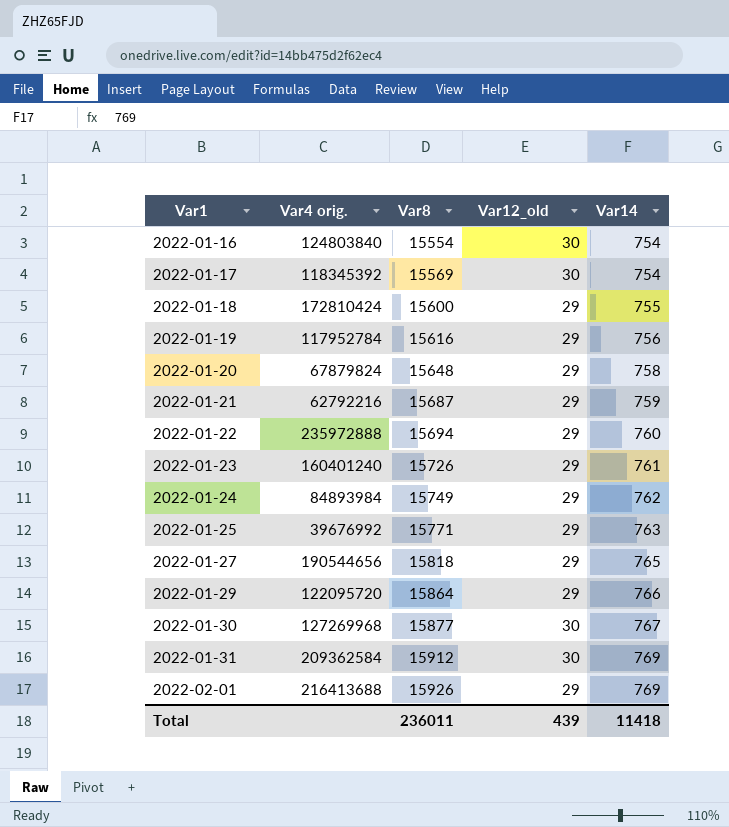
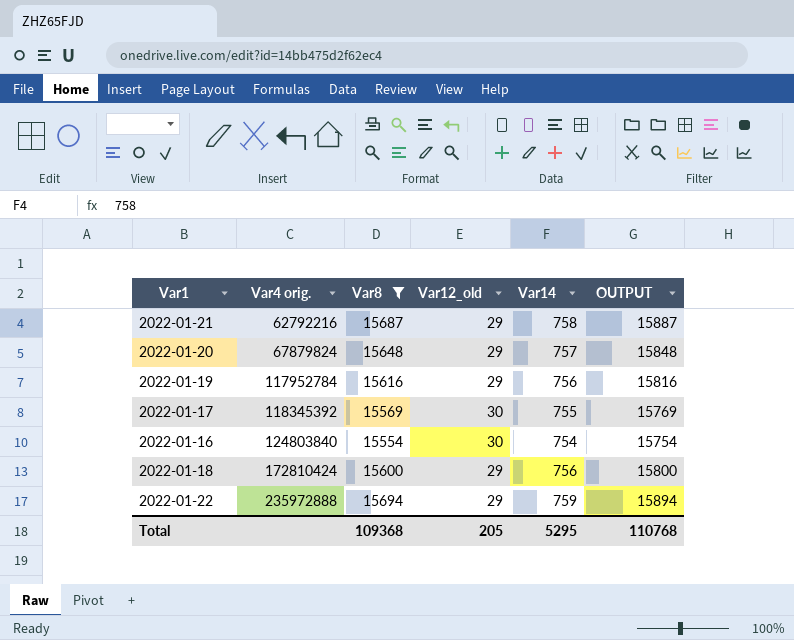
filter: none -> Var8 <= 15694
row order: Var1 ascending -> Var4 orig. ascending
column OUTPUT | formula: none -> [Var8] + 200
2022-01-21 | Var14: 759 -> 758
2022-01-20 | Var14: 758 -> 757
2022-01-17 | Var14: 754 -> 755
2022-01-18 | Var14: 755 -> 756
2022-01-22 | Var14: 760 -> 759
Total | Var8: 236011 -> 109368
Total | Var12_old: 439 -> 205
Total | Var14: 11418 -> 5295

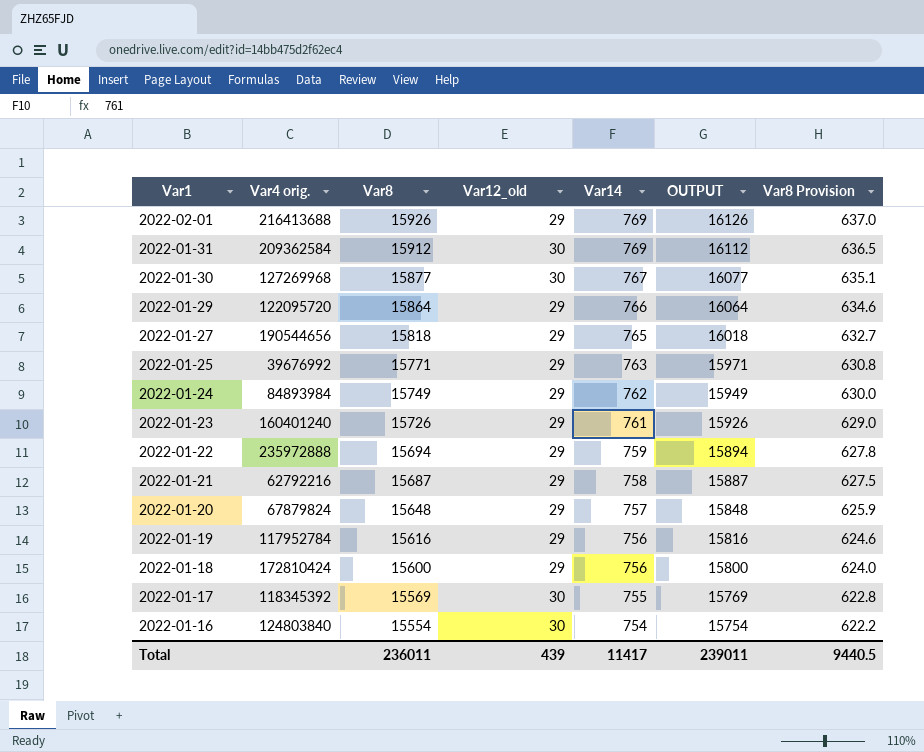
filter: Var8 <= 15694 -> none
row order: Var4 orig. ascending -> Var1 descending
column Var8 Provision | formula: none -> [Var8] * 0.04
Total | Var8: 109368 -> 236011
Total | Var12_old: 205 -> 439
Total | Var14: 5295 -> 11417
Total | OUTPUT: 110768 -> 239011

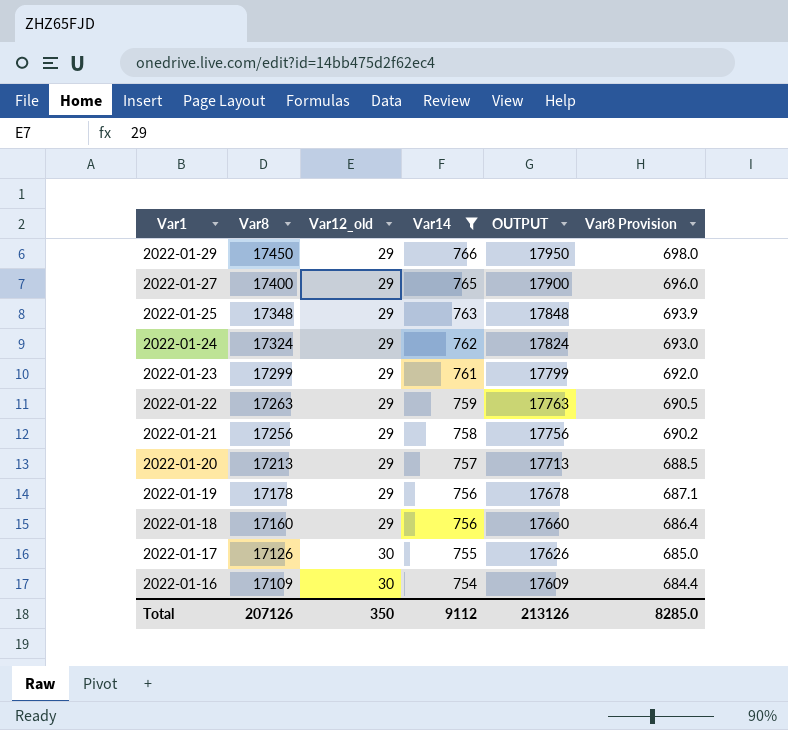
filter: none -> Var14 <= 766
column Var4 orig. | position: 2 -> none
column OUTPUT | formula: [Var8] + 200 -> [Var8] + 500
2022-01-29 | Var8: 15864 -> 17450
2022-01-29 | Var8 Provision: 634.6 -> 698.0
2022-01-27 | Var8: 15818 -> 17400
2022-01-27 | Var8 Provision: 632.7 -> 696.0
2022-01-25 | Var8: 15771 -> 17348
2022-01-25 | Var8 Provision: 630.8 -> 693.9
2022-01-24 | Var8: 15749 -> 17324
2022-01-24 | Var8 Provision: 630.0 -> 693.0
2022-01-23 | Var8: 15726 -> 17299
2022-01-23 | Var8 Provision: 629.0 -> 692.0
2022-01-22 | Var8: 15694 -> 17263
2022-01-22 | Var8 Provision: 627.8 -> 690.5
2022-01-21 | Var8: 15687 -> 17256
2022-01-21 | Var8 Provision: 627.5 -> 690.2
2022-01-20 | Var8: 15648 -> 17213
2022-01-20 | Var8 Provision: 625.9 -> 688.5
2022-01-19 | Var8: 15616 -> 17178
2022-01-19 | Var8 Provision: 624.6 -> 687.1
2022-01-18 | Var8: 15600 -> 17160
2022-01-18 | Var8 Provision: 624.0 -> 686.4
2022-01-17 | Var8: 15569 -> 17126
2022-01-17 | Var8 Provision: 622.8 -> 685.0
2022-01-16 | Var8: 15554 -> 17109
2022-01-16 | Var8 Provision: 622.2 -> 684.4
Total | Var8: 236011 -> 207126
Total | Var12_old: 439 -> 350
Total | Var14: 11417 -> 9112
Total | OUTPUT: 239011 -> 213126
Total | Var8 Provision: 9440.5 -> 8285.0

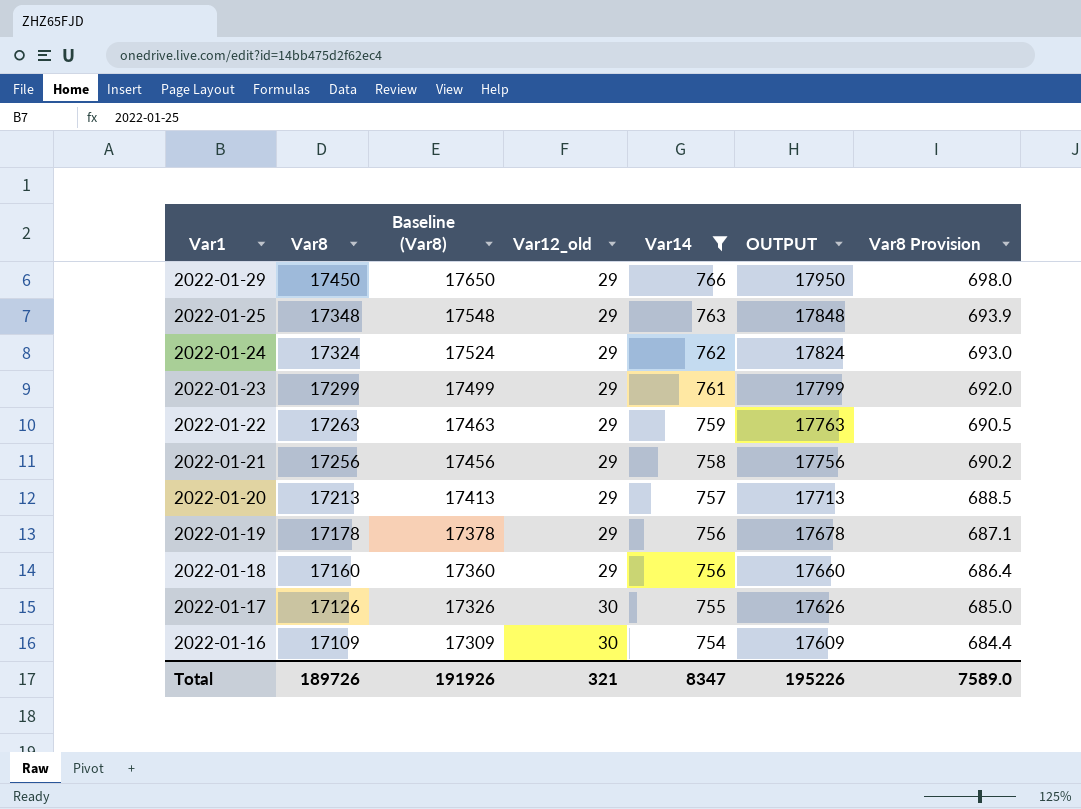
column Baseline (Var8) | formula: none -> [Var8] + 200
row 2022-01-27: 17400 | 29 | 765 | 17900 | 696.0 -> none
Total | Var8: 207126 -> 189726
Total | Var12_old: 350 -> 321
Total | Var14: 9112 -> 8347
Total | OUTPUT: 213126 -> 195226
Total | Var8 Provision: 8285.0 -> 7589.0

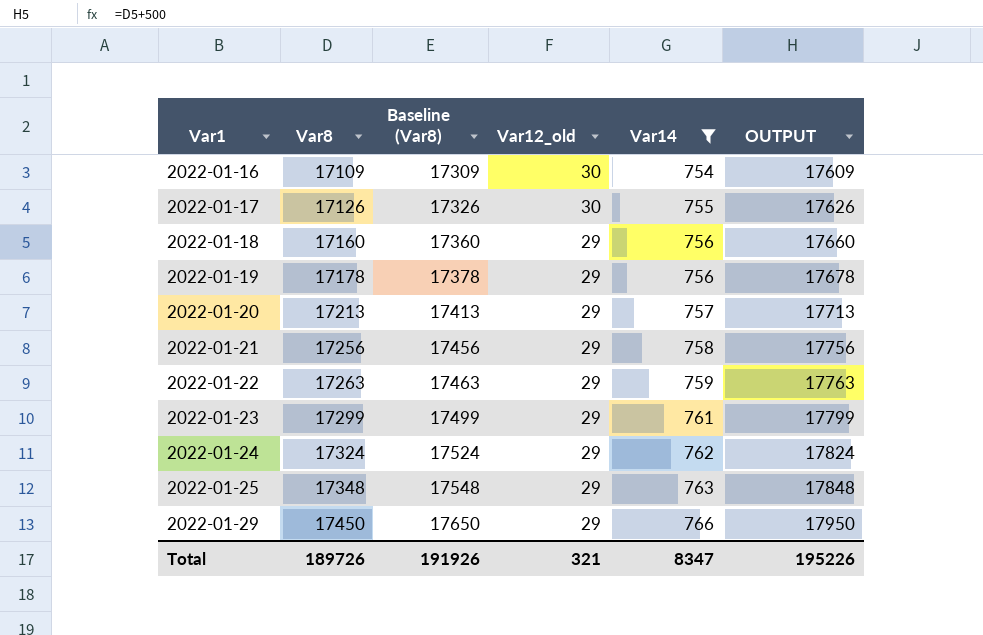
row order: Var1 descending -> Var1 ascending
column Var8 Provision | formula: [Var8] * 0.04 -> none

